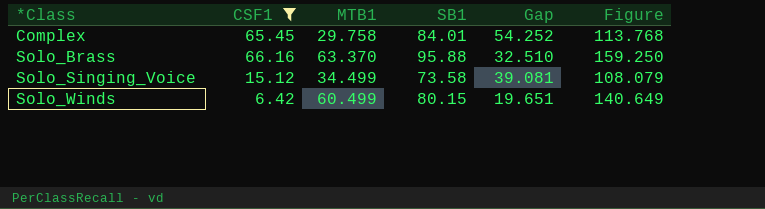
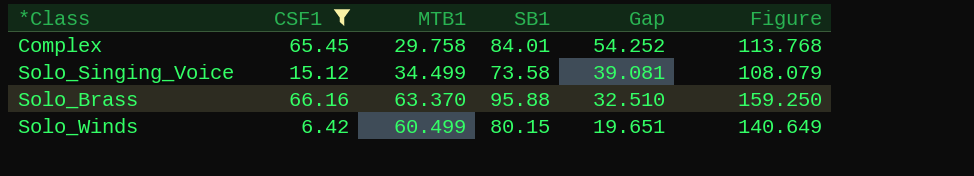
row order: *Class ascending -> Gap descending

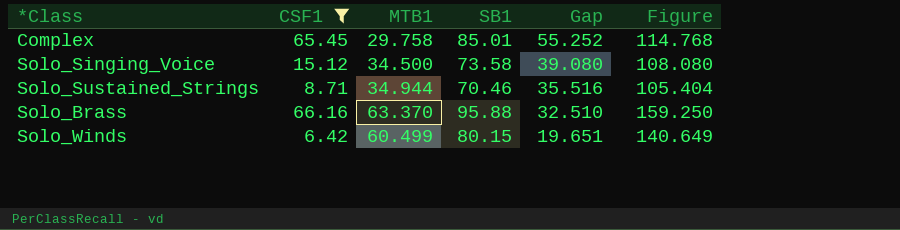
Complex | SB1: 84.01 -> 85.01
Complex | Gap: 54.252 -> 55.252
Complex | Figure: 113.768 -> 114.768
Solo_Singing_Voice | MTB1: 34.499 -> 34.500
Solo_Singing_Voice | Gap: 39.081 -> 39.080
Solo_Singing_Voice | Figure: 108.079 -> 108.080
row Solo_Sustained_Strings: none -> 8.71 | 34.944 | 70.46 | 35.516 | 105.404

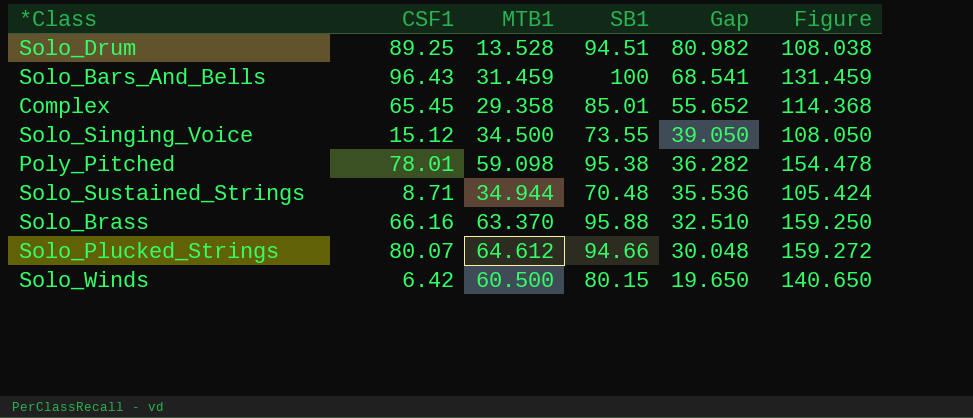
filter: CSF1 <= 66.16 -> none
Complex | MTB1: 29.758 -> 29.358
Complex | Gap: 55.252 -> 55.652
Complex | Figure: 114.768 -> 114.368
Solo_Singing_Voice | SB1: 73.58 -> 73.55
Solo_Singing_Voice | Gap: 39.080 -> 39.050
Solo_Singing_Voice | Figure: 108.080 -> 108.050
Solo_Sustained_Strings | SB1: 70.46 -> 70.48
Solo_Sustained_Strings | Gap: 35.516 -> 35.536
Solo_Sustained_Strings | Figure: 105.404 -> 105.424
Solo_Winds | MTB1: 60.499 -> 60.500
Solo_Winds | Gap: 19.651 -> 19.650
Solo_Winds | Figure: 140.649 -> 140.650

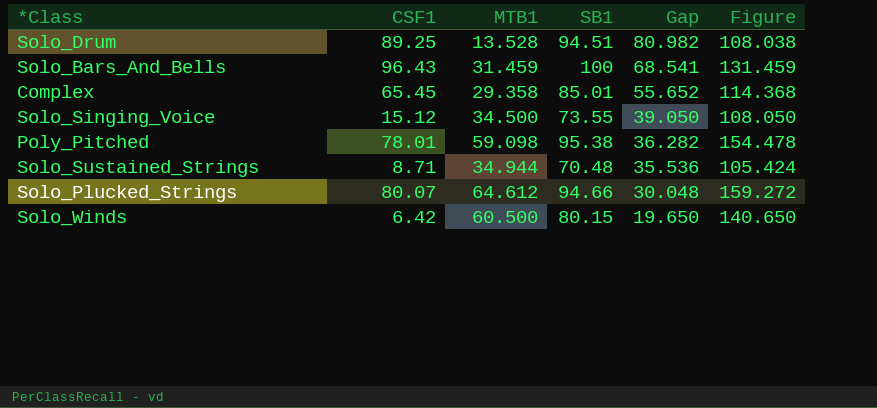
row Solo_Brass: 66.16 | 63.370 | 95.88 | 32.510 | 159.250 -> none

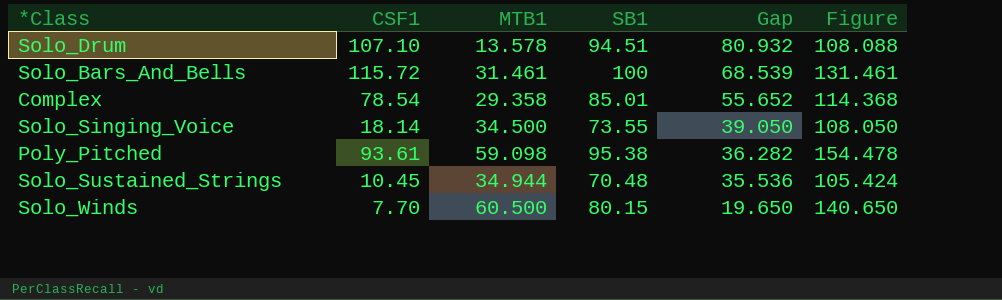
row Solo_Plucked_Strings: 80.07 | 64.612 | 94.66 | 30.048 | 159.272 -> none
Solo_Drum | CSF1: 89.25 -> 107.10
Solo_Drum | MTB1: 13.528 -> 13.578
Solo_Drum | Gap: 80.982 -> 80.932
Solo_Drum | Figure: 108.038 -> 108.088
Solo_Bars_And_Bells | CSF1: 96.43 -> 115.72
Solo_Bars_And_Bells | MTB1: 31.459 -> 31.461
Solo_Bars_And_Bells | Gap: 68.541 -> 68.539
Solo_Bars_And_Bells | Figure: 131.459 -> 131.461
Complex | CSF1: 65.45 -> 78.54
Solo_Singing_Voice | CSF1: 15.12 -> 18.14
Poly_Pitched | CSF1: 78.01 -> 93.61
Solo_Sustained_Strings | CSF1: 8.71 -> 10.45
Solo_Winds | CSF1: 6.42 -> 7.70

